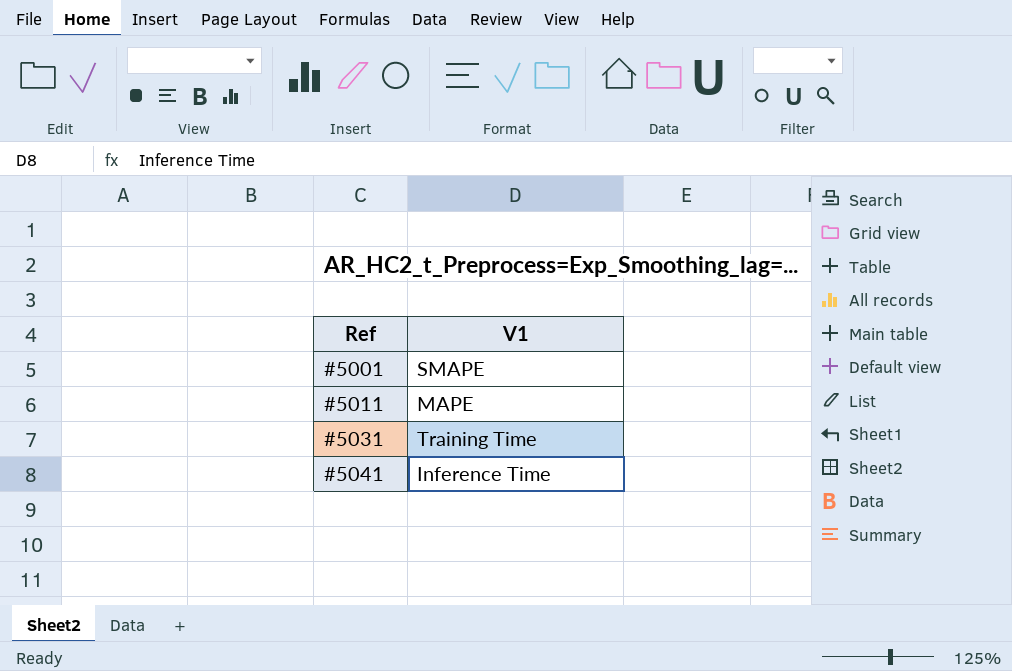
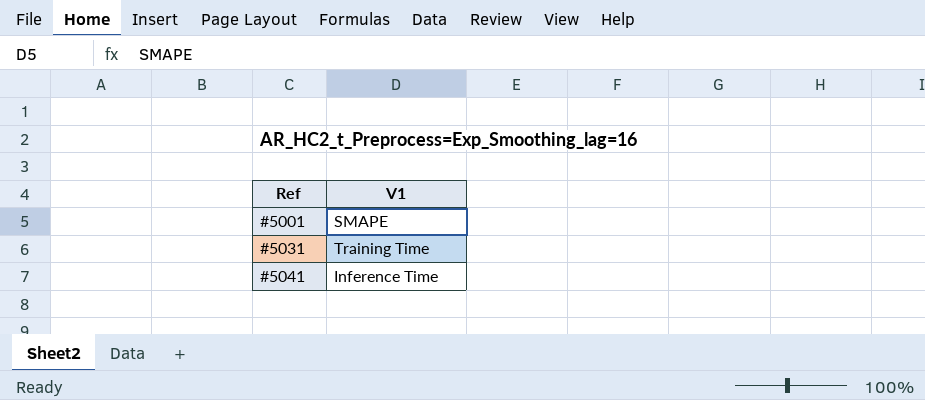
row #5011: MAPE -> none

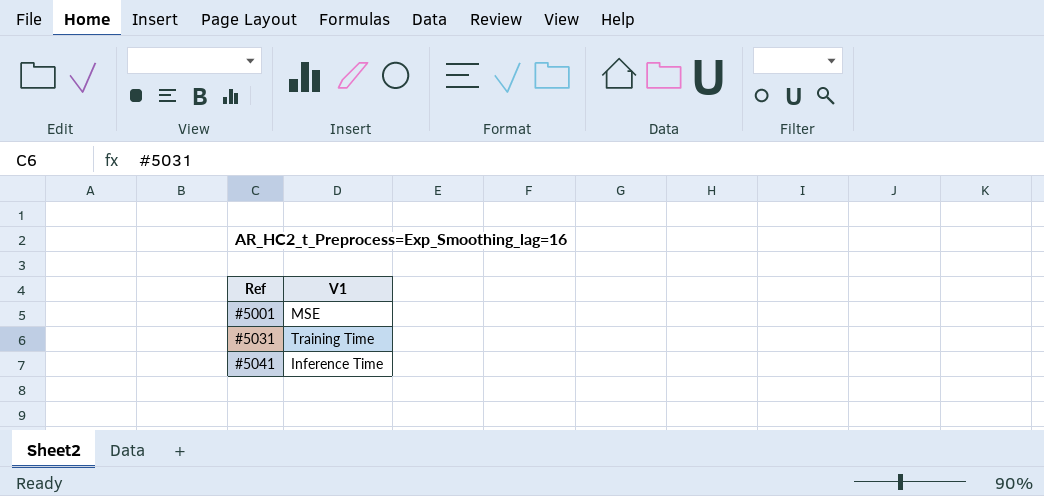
#5001 | V1: SMAPE -> MSE

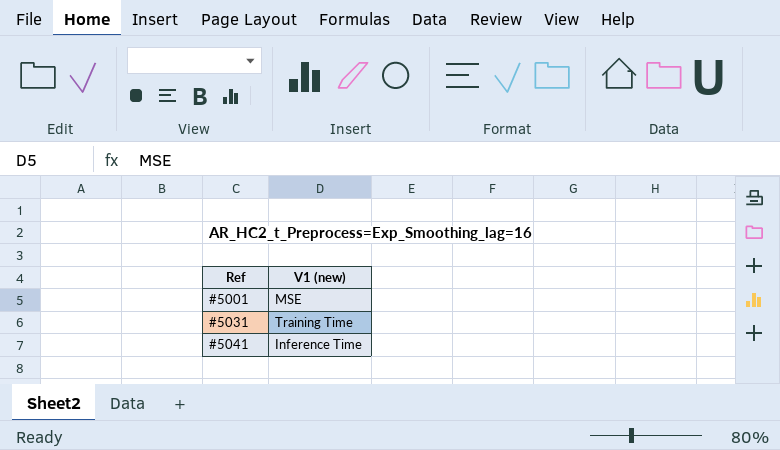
column name: V1 -> V1 (new)

